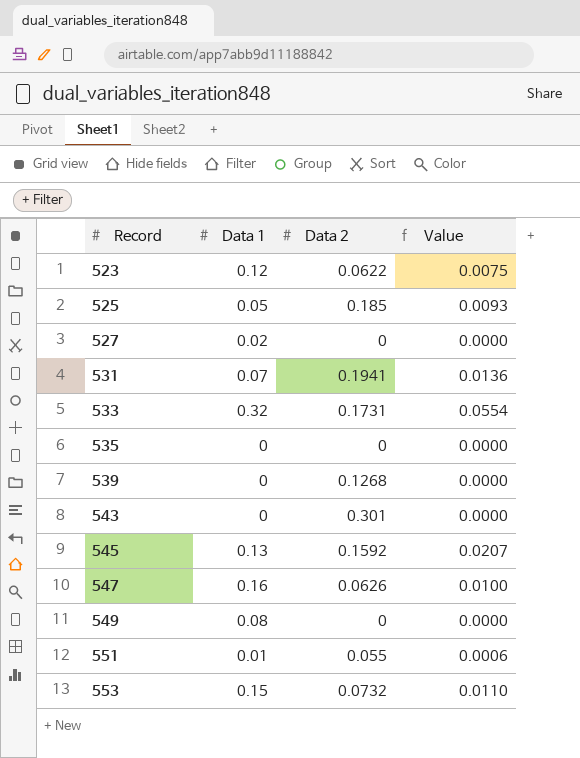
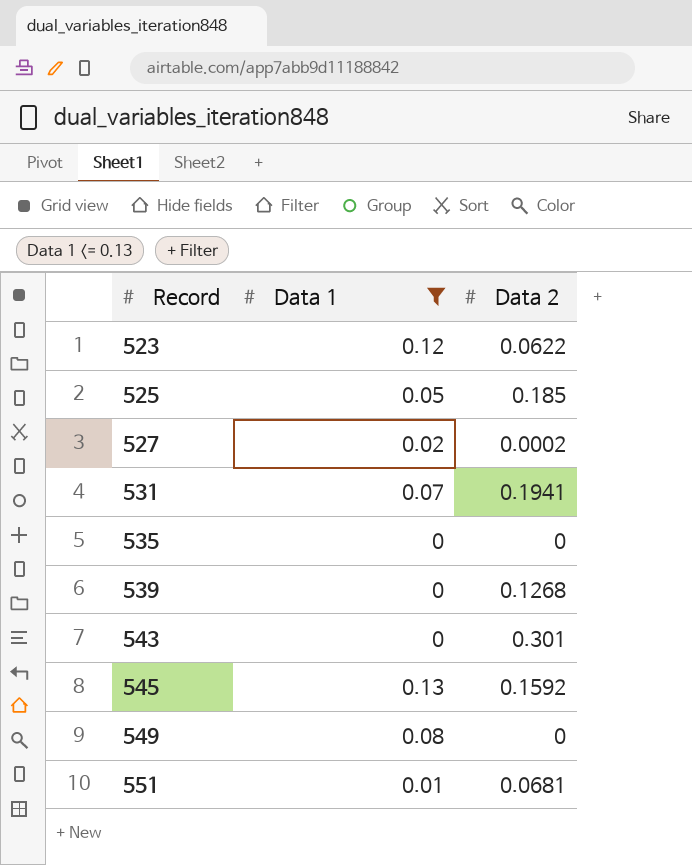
filter: none -> Data 1 <= 0.13
column Value | formula: [Data 1] * [Data 2] -> none
527 | Data 2: 0 -> 0.0002
551 | Data 2: 0.055 -> 0.0681

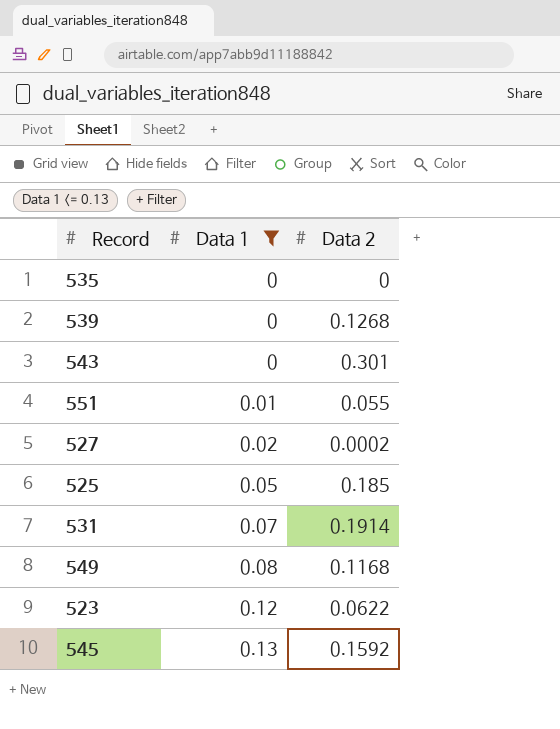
row order: Record ascending -> Data 1 ascending
551 | Data 2: 0.0681 -> 0.055
531 | Data 2: 0.1941 -> 0.1914
549 | Data 2: 0 -> 0.1168

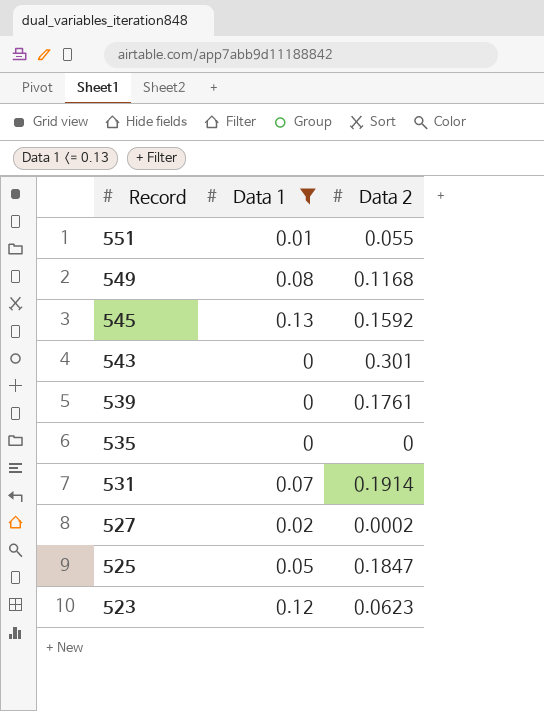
row order: Data 1 ascending -> Record descending
539 | Data 2: 0.1268 -> 0.1761
525 | Data 2: 0.185 -> 0.1847
523 | Data 2: 0.0622 -> 0.0623

